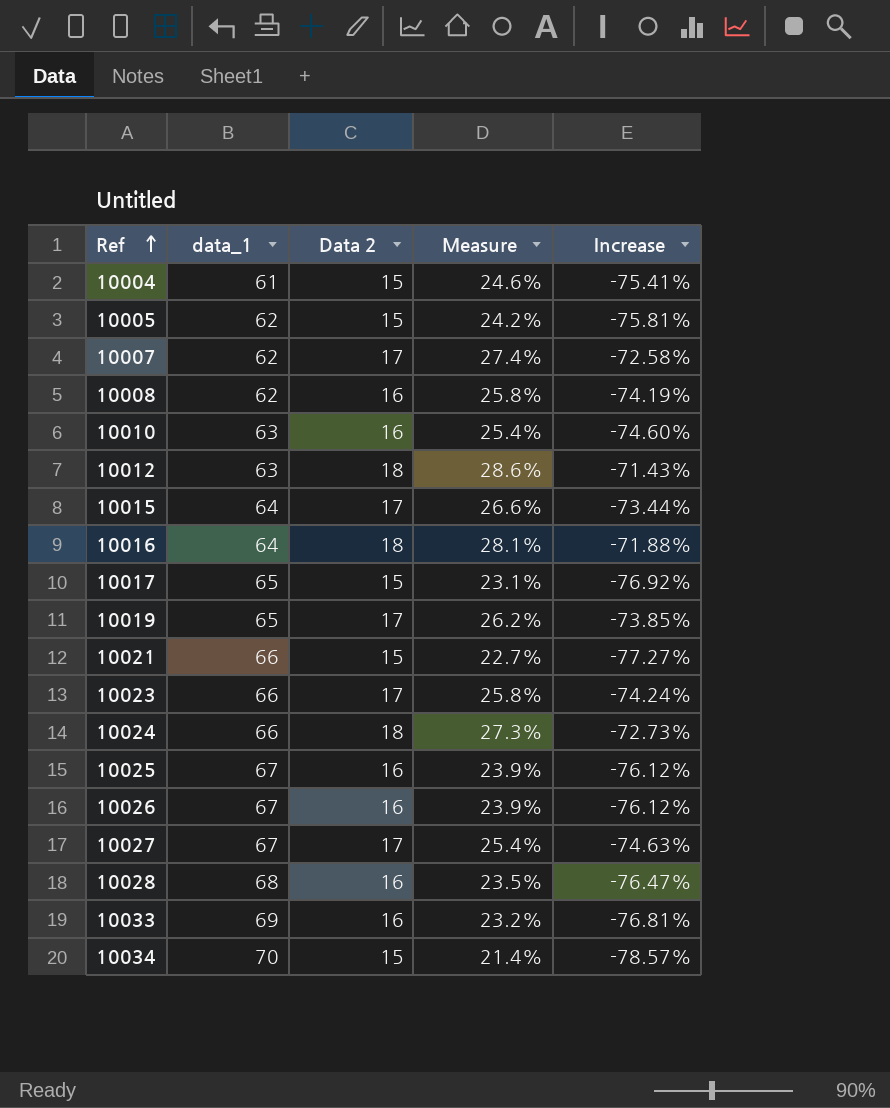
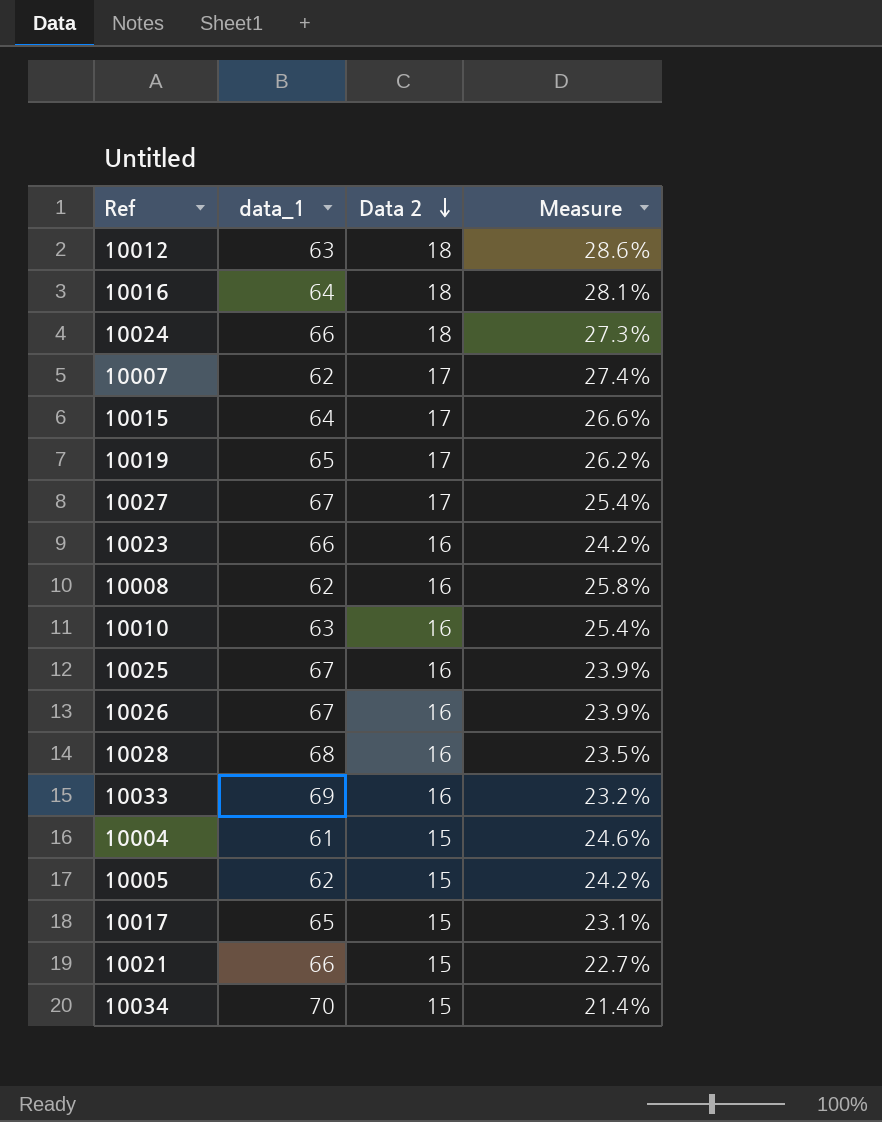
row order: Ref ascending -> Data 2 descending
column Increase | formula: ([Data 2] - [data_1]) / [data_1] -> none
10023 | Data 2: 17 -> 16
10023 | Measure: 25.8% -> 24.2%

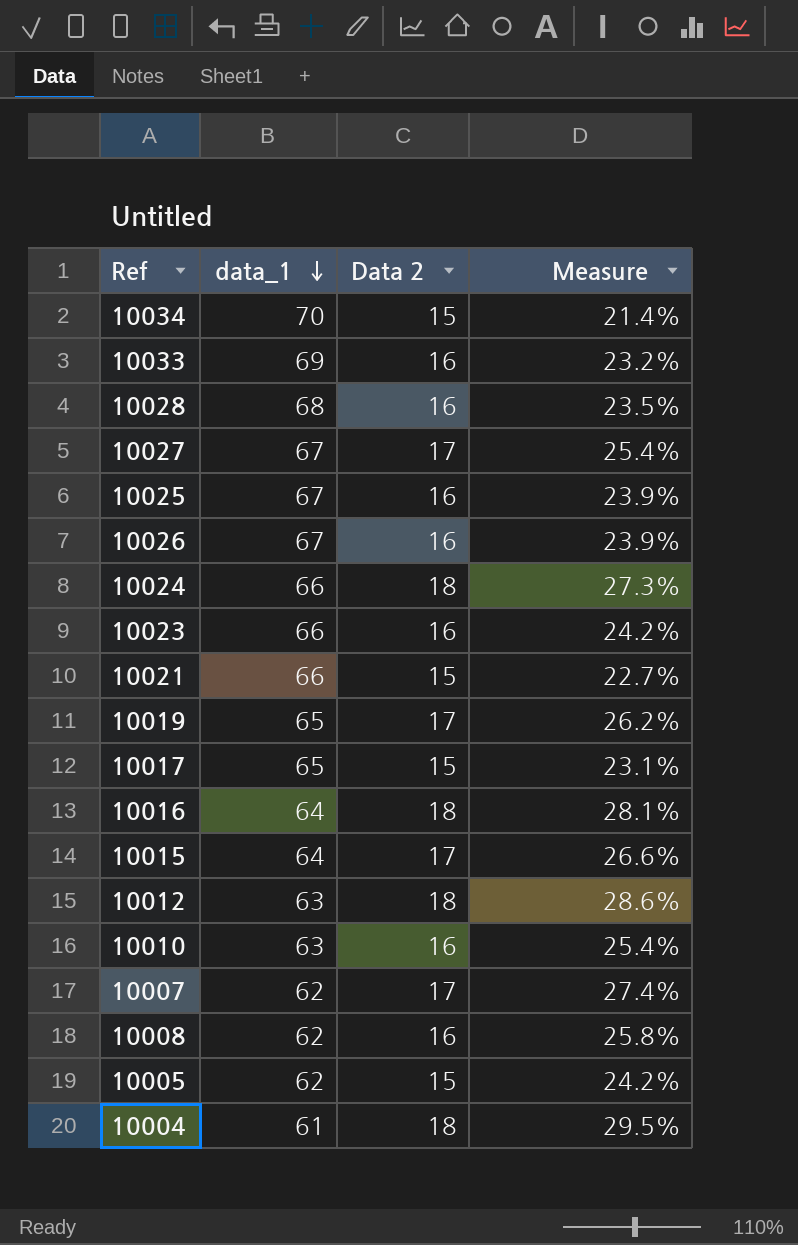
row order: Data 2 descending -> data_1 descending
10004 | Data 2: 15 -> 18
10004 | Measure: 24.6% -> 29.5%

